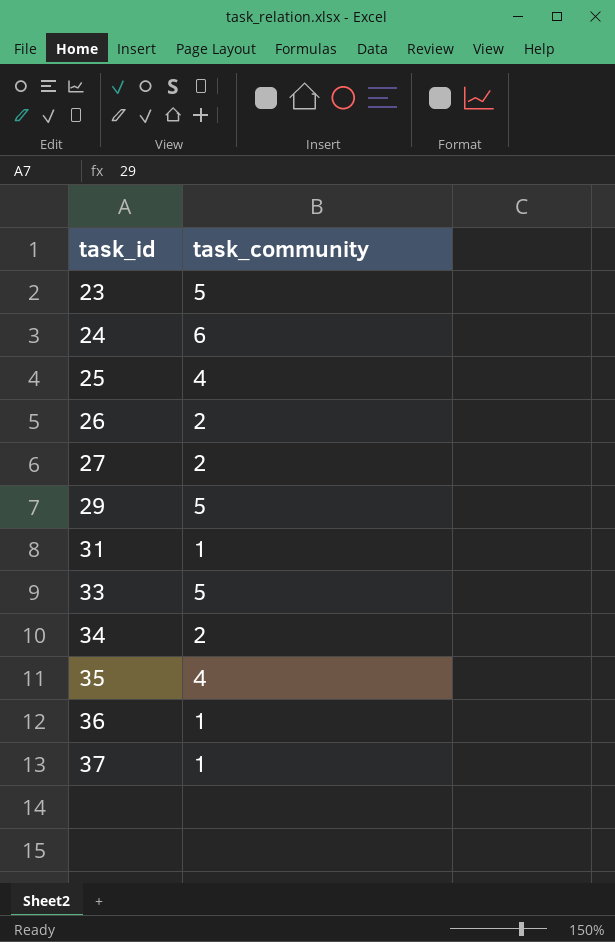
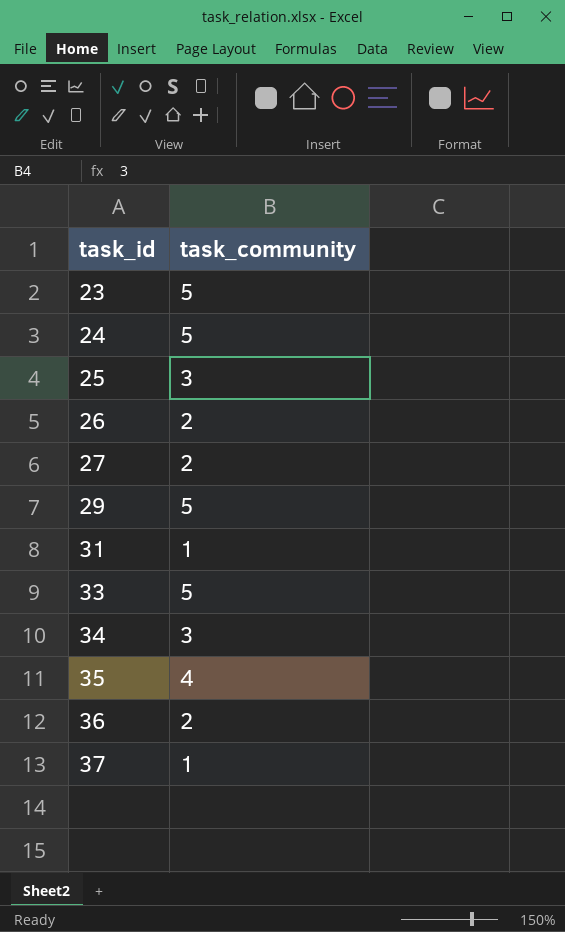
24 | task_community: 6 -> 5
25 | task_community: 4 -> 3
34 | task_community: 2 -> 3
36 | task_community: 1 -> 2

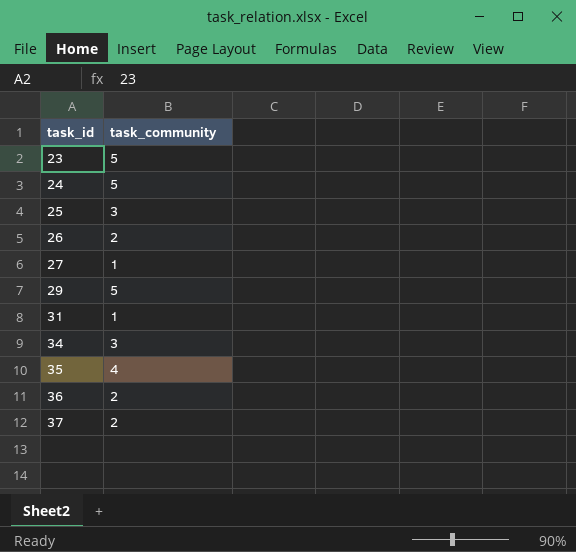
row 33: 5 -> none
27 | task_community: 2 -> 1
37 | task_community: 1 -> 2

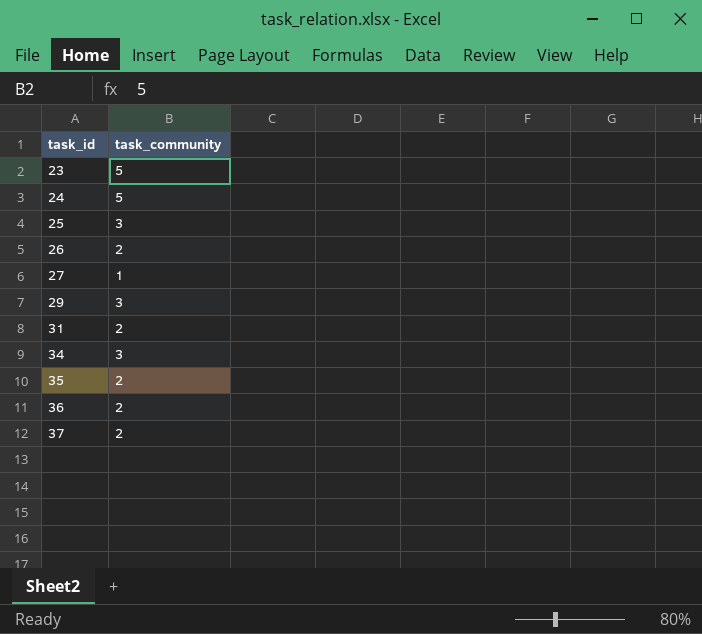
29 | task_community: 5 -> 3
31 | task_community: 1 -> 2
35 | task_community: 4 -> 2

